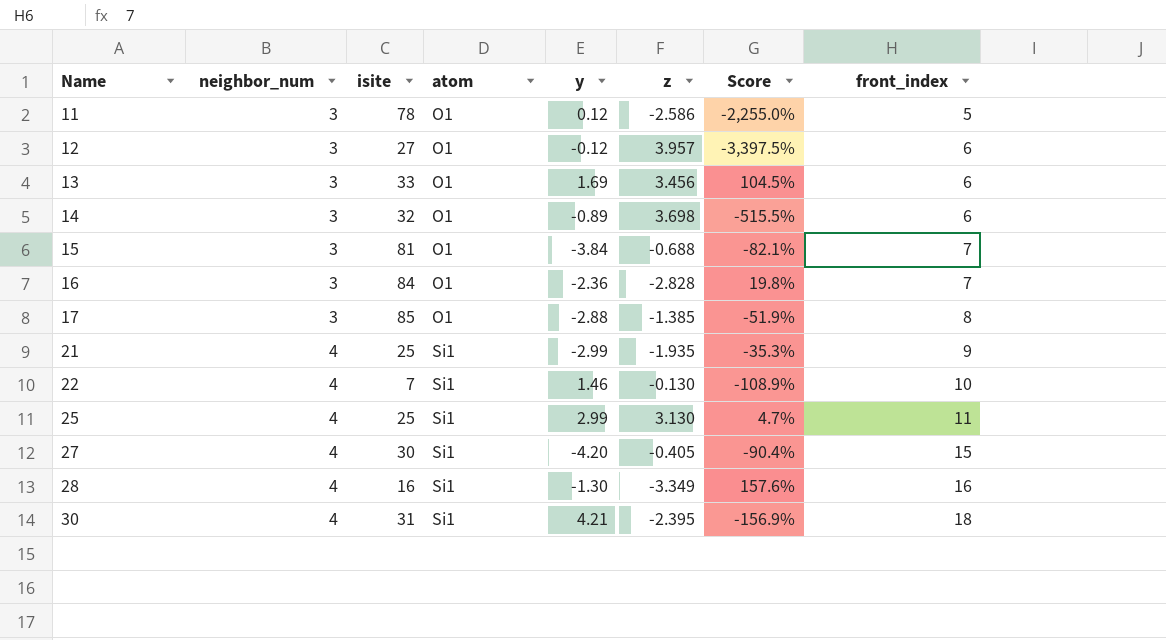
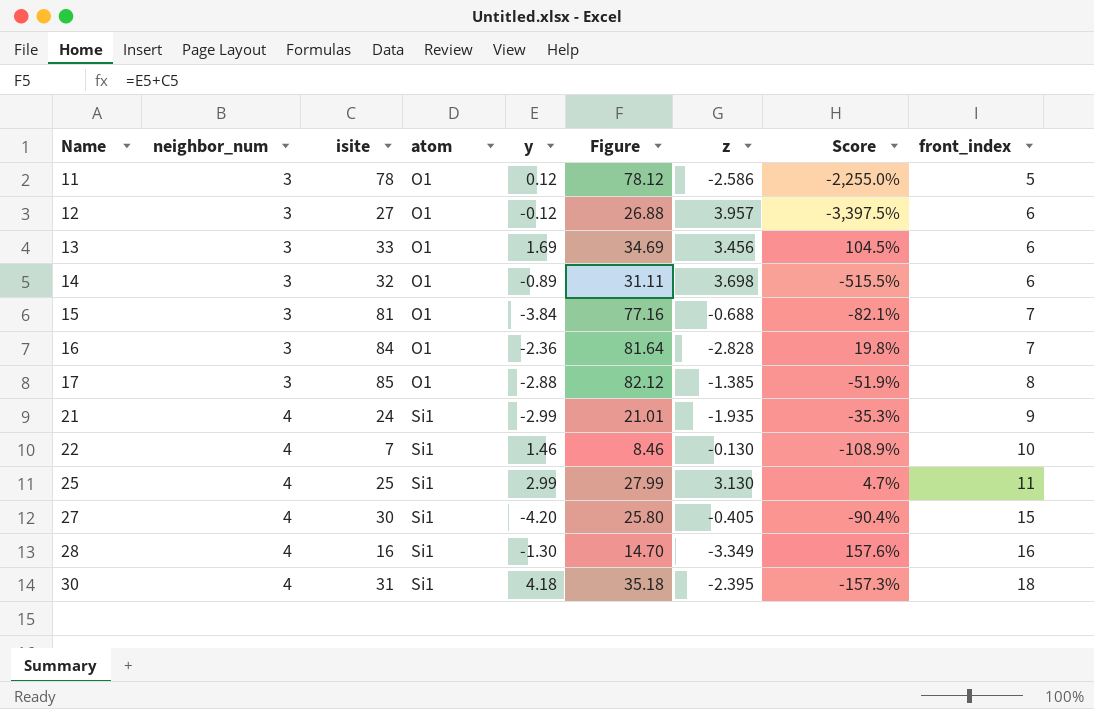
column Figure | formula: none -> [isite] + [y]
21 | isite: 25 -> 24
30 | y: 4.21 -> 4.18
30 | Score: -156.9% -> -157.3%

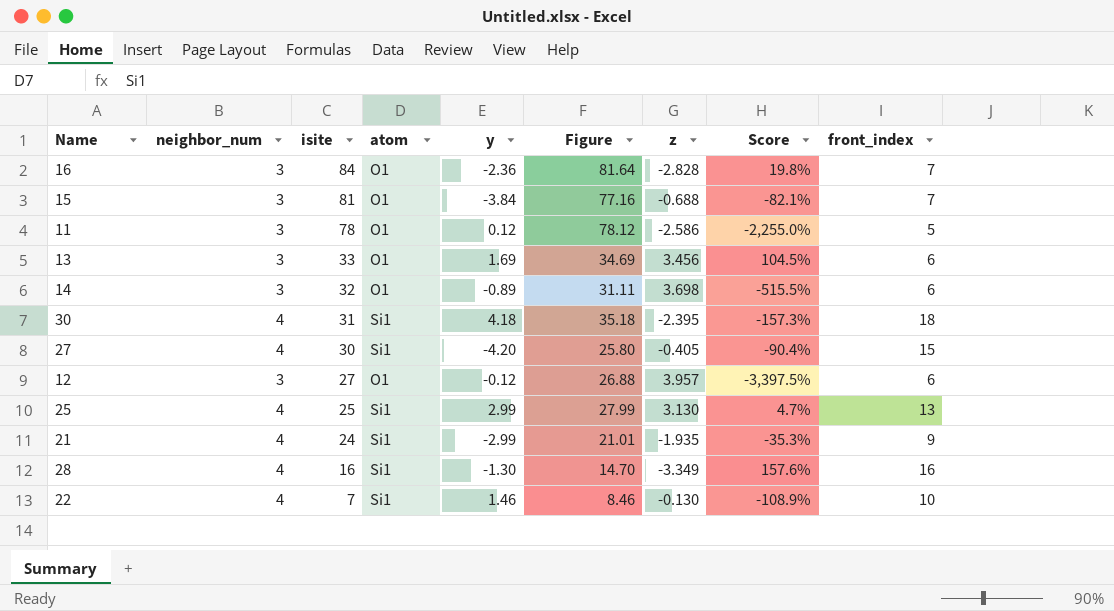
row order: Name ascending -> isite descending
row 17: 3 | 85 | O1 | -2.88 | 82.12 | -1.385 | -51.9% | 8 -> none
25 | front_index: 11 -> 13

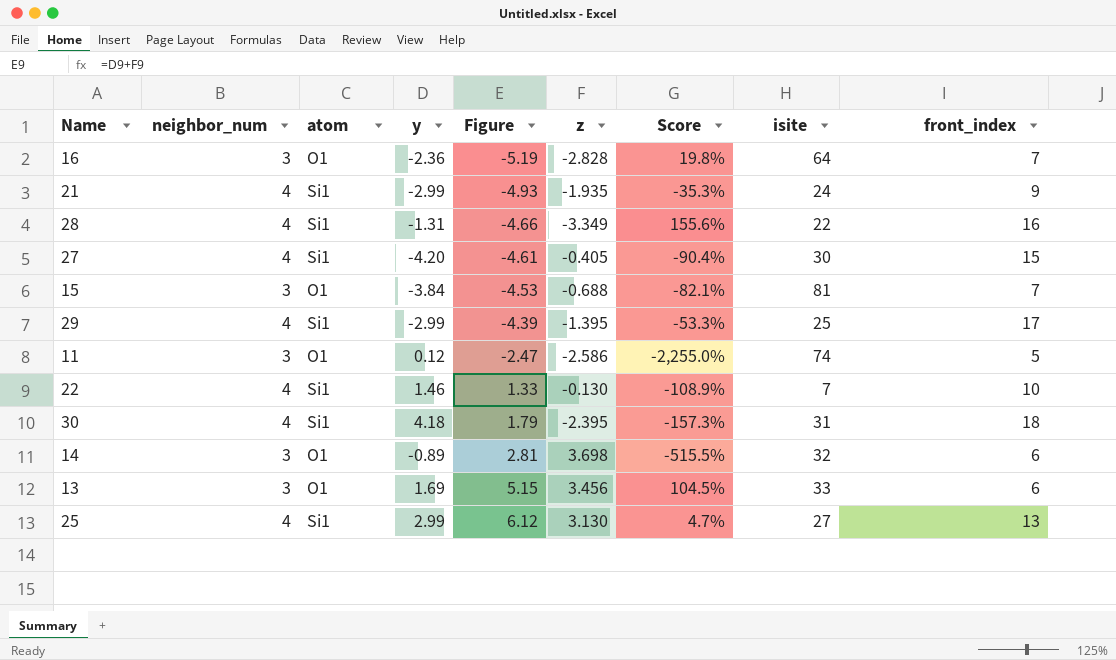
row order: isite descending -> Figure ascending
column Figure | formula: [isite] + [y] -> [y] + [z]
column isite | position: 3 -> 8
row 12: 3 | 27 | O1 | -0.12 | 26.88 | 3.957 | -3,397.5% | 6 -> none
16 | isite: 84 -> 64
28 | y: -1.30 -> -1.31
28 | Score: 157.6% -> 155.6%
28 | isite: 16 -> 22
row 29: none -> 4 | Si1 | -2.99 | -4.39 | -1.395 | -53.3% | 25 | 17
11 | isite: 78 -> 74
25 | isite: 25 -> 27

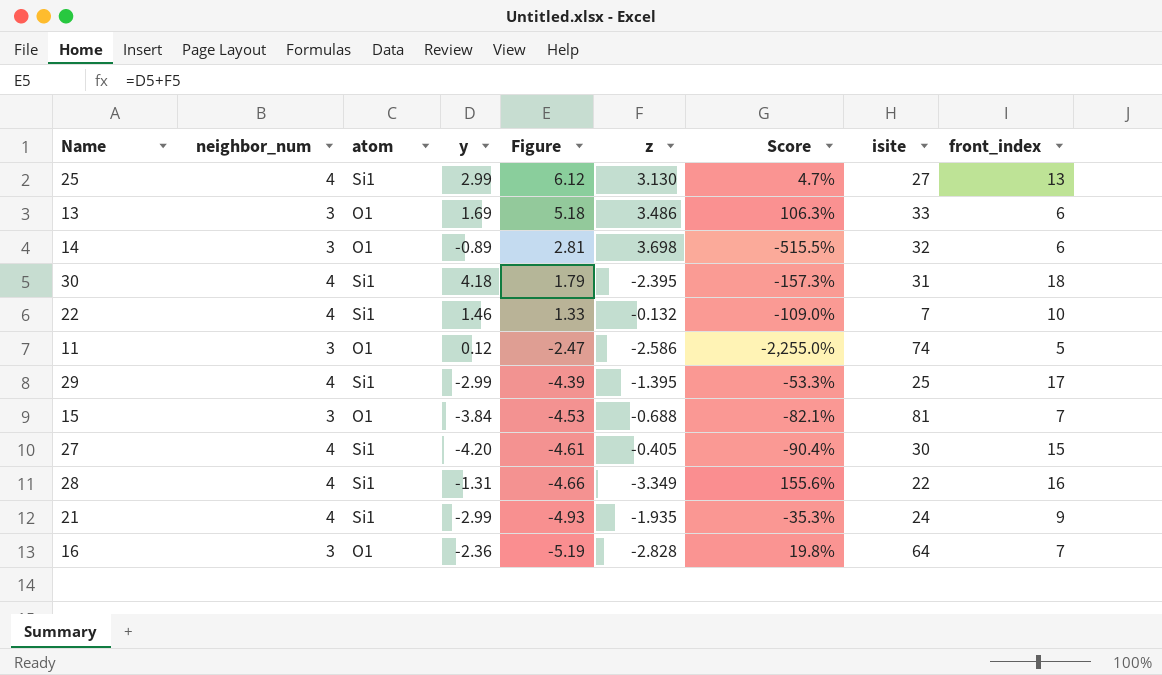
row order: Figure ascending -> Figure descending
13 | Figure: 5.15 -> 5.18
13 | z: 3.456 -> 3.486
13 | Score: 104.5% -> 106.3%
22 | z: -0.130 -> -0.132
22 | Score: -108.9% -> -109.0%

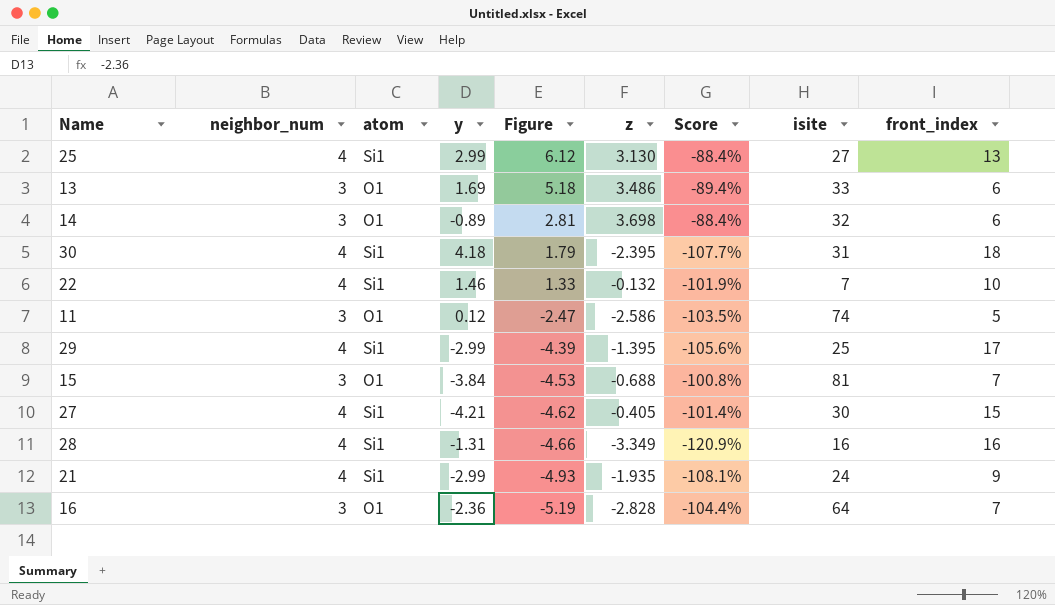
column Score | formula: ([z] - [y]) / [y] -> ([z] - [isite]) / [isite]
27 | y: -4.20 -> -4.21
27 | Figure: -4.61 -> -4.62
28 | isite: 22 -> 16

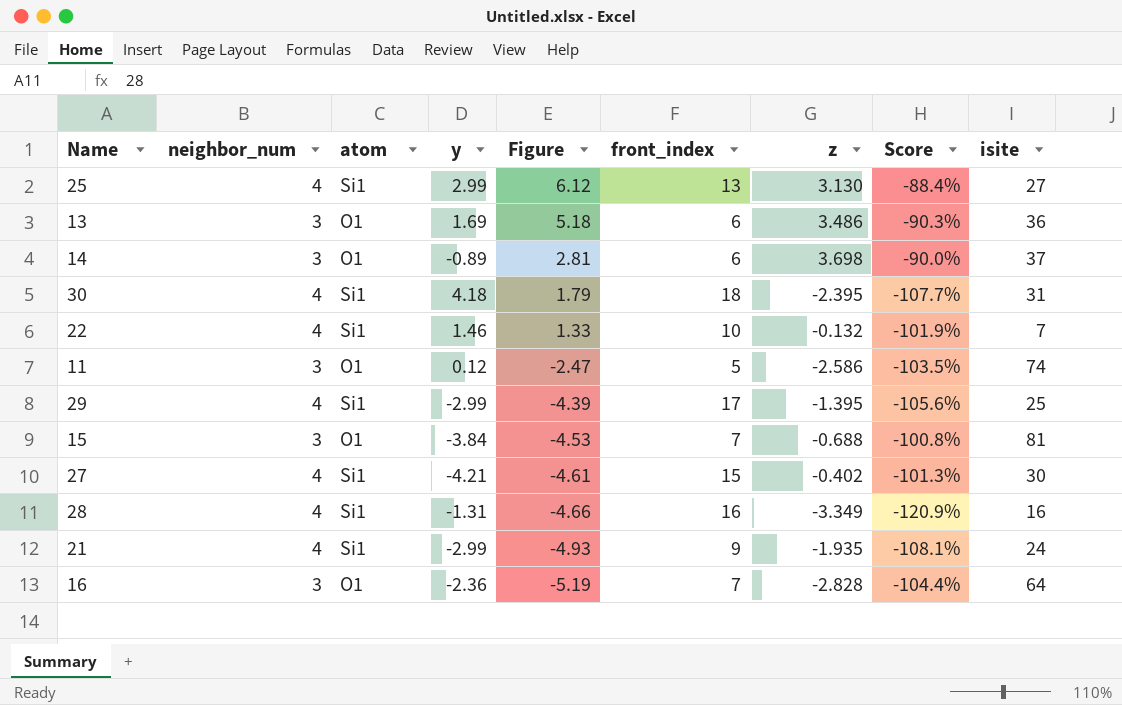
column front_index | position: 9 -> 6
13 | Score: -89.4% -> -90.3%
13 | isite: 33 -> 36
14 | Score: -88.4% -> -90.0%
14 | isite: 32 -> 37
27 | Figure: -4.62 -> -4.61
27 | z: -0.405 -> -0.402
27 | Score: -101.4% -> -101.3%

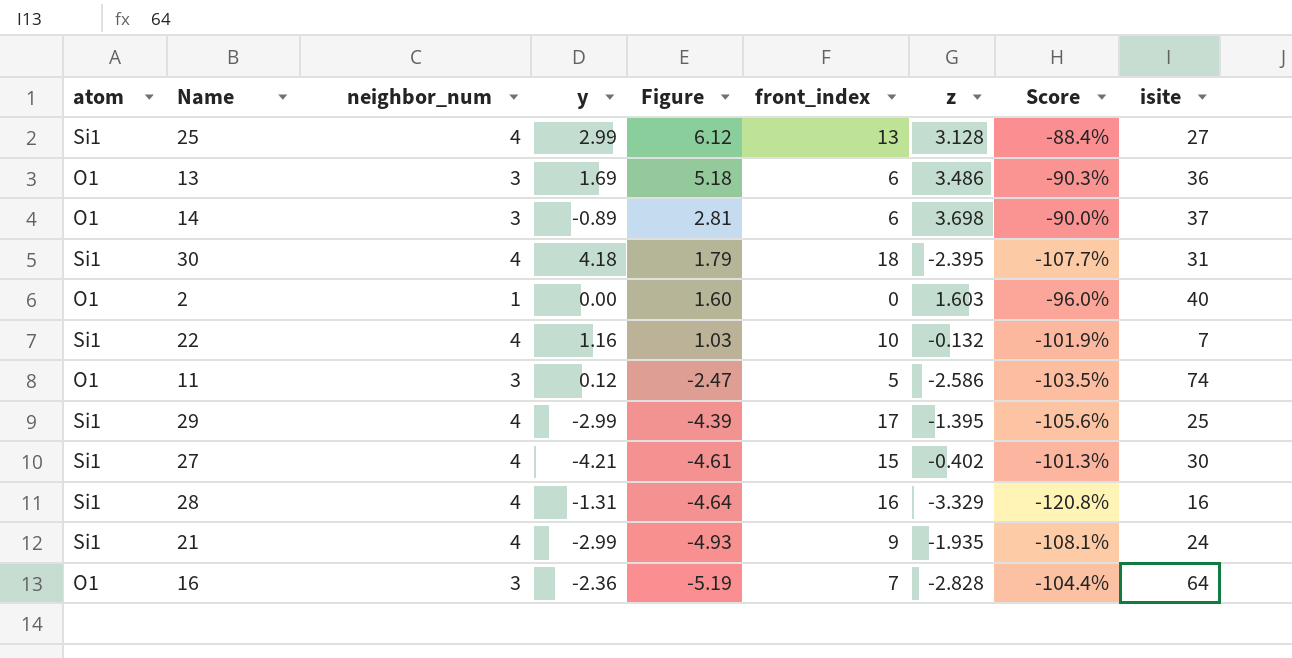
column atom | position: 3 -> 1
row 15: 3 | O1 | -3.84 | -4.53 | 7 | -0.688 | -100.8% | 81 -> none
25 | z: 3.130 -> 3.128
row 2: none -> O1 | 1 | 0.00 | 1.60 | 0 | 1.603 | -96.0% | 40
22 | y: 1.46 -> 1.16
22 | Figure: 1.33 -> 1.03
28 | Figure: -4.66 -> -4.64
28 | z: -3.349 -> -3.329
28 | Score: -120.9% -> -120.8%

